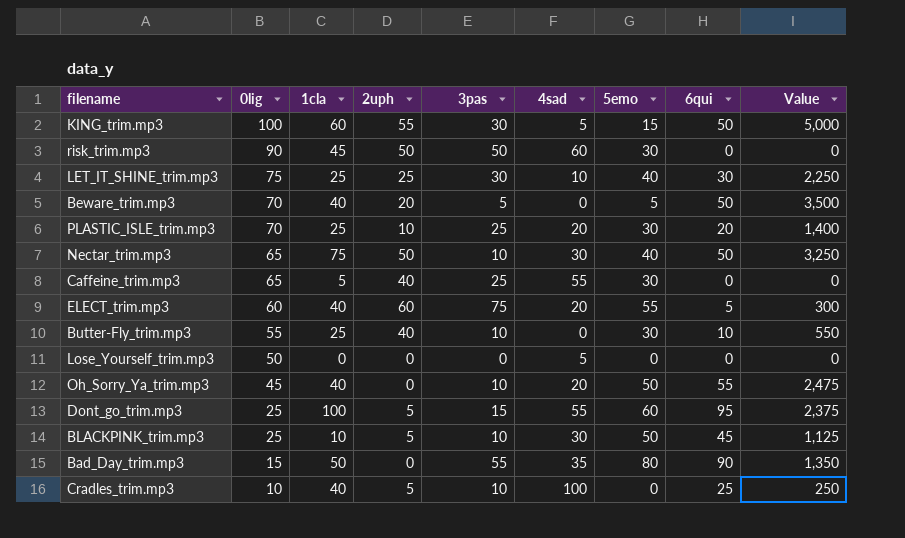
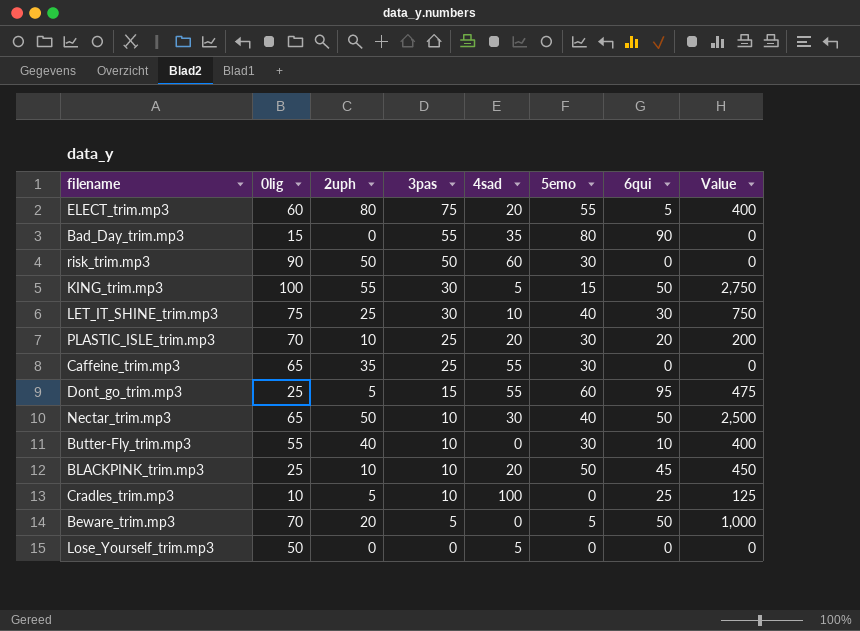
row order: 0lig descending -> 3pas descending
column 1cla | position: 3 -> none
column Value | formula: [0lig] * [6qui] -> [2uph] * [6qui]
row Oh_Sorry_Ya_trim.mp3: 45 | 40 | 0 | 10 | 20 | 50 | 55 | 2,475 -> none
ELECT_trim.mp3 | 2uph: 60 -> 80
Caffeine_trim.mp3 | 2uph: 40 -> 35
BLACKPINK_trim.mp3 | 2uph: 5 -> 10
BLACKPINK_trim.mp3 | 4sad: 30 -> 20

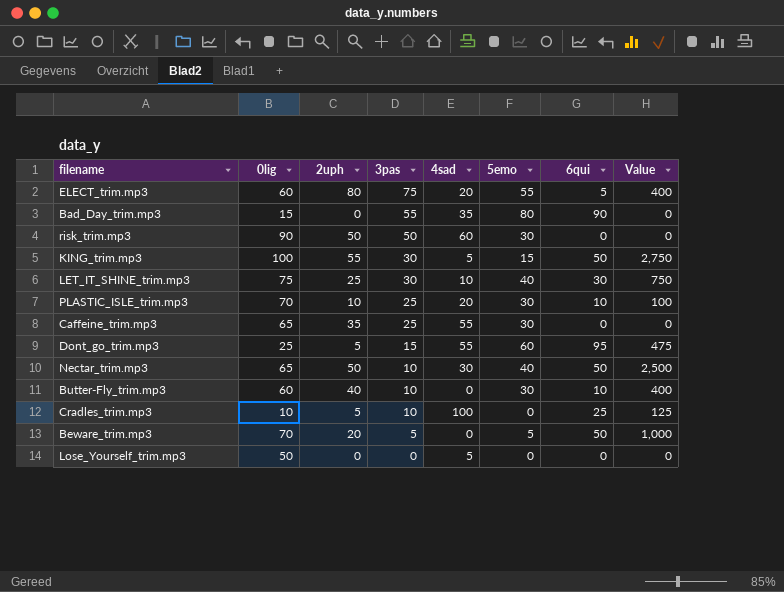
row BLACKPINK_trim.mp3: 25 | 10 | 10 | 20 | 50 | 45 | 450 -> none
PLASTIC_ISLE_trim.mp3 | 6qui: 20 -> 10
PLASTIC_ISLE_trim.mp3 | Value: 200 -> 100
Butter-Fly_trim.mp3 | 0lig: 55 -> 60

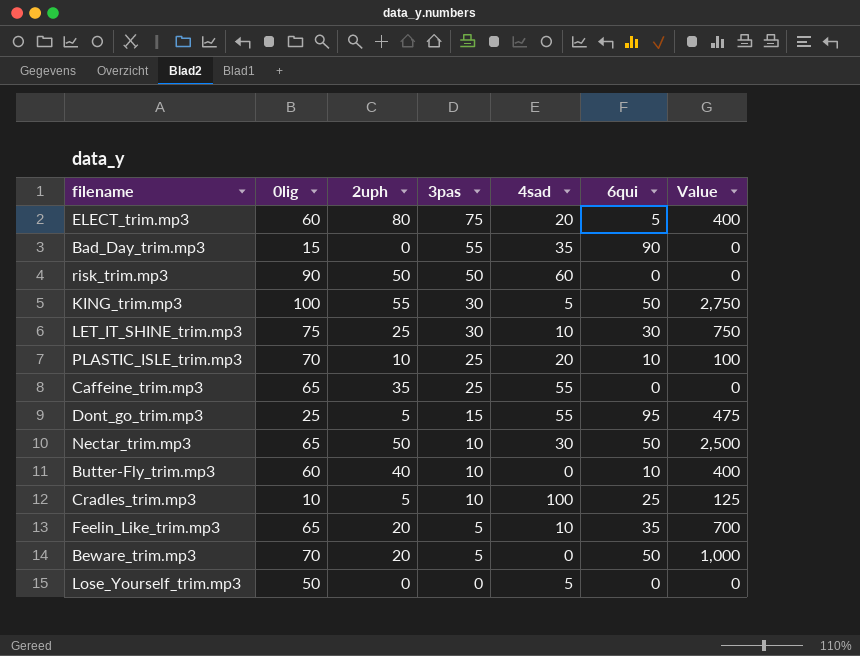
column 5emo | position: 6 -> none
row Feelin_Like_trim.mp3: none -> 65 | 20 | 5 | 10 | 35 | 700

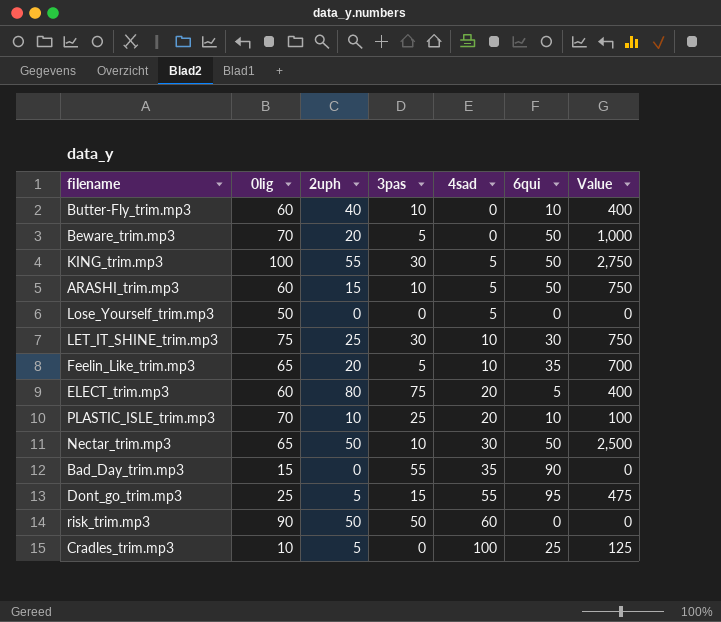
row order: 3pas descending -> 4sad ascending
row Caffeine_trim.mp3: 65 | 35 | 25 | 55 | 0 | 0 -> none
row ARASHI_trim.mp3: none -> 60 | 15 | 10 | 5 | 50 | 750
Cradles_trim.mp3 | 3pas: 10 -> 0

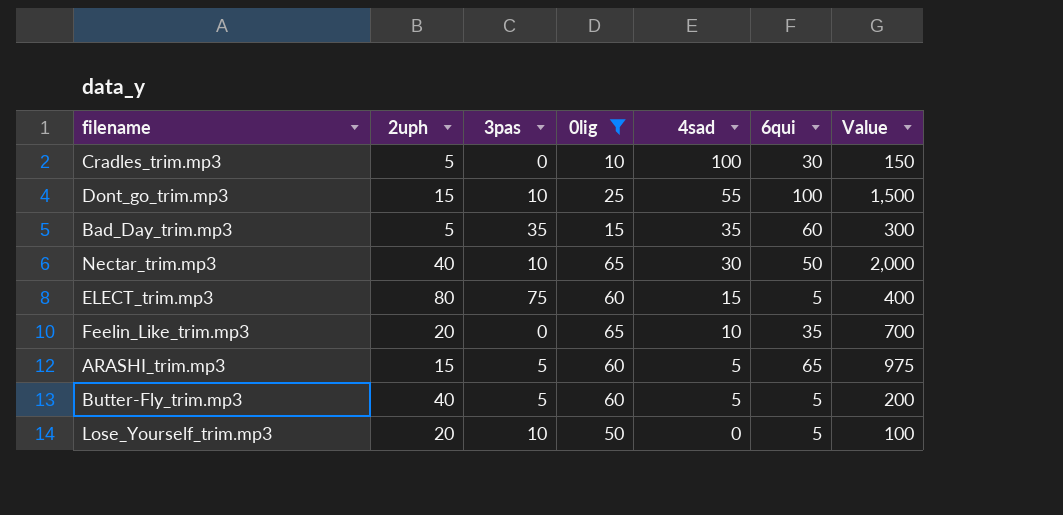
filter: none -> 0lig <= 65
row order: 4sad ascending -> 4sad descending
column 0lig | position: 2 -> 4
Cradles_trim.mp3 | 6qui: 25 -> 30
Cradles_trim.mp3 | Value: 125 -> 150
Dont_go_trim.mp3 | 2uph: 5 -> 15
Dont_go_trim.mp3 | 3pas: 15 -> 10
Dont_go_trim.mp3 | 6qui: 95 -> 100
Dont_go_trim.mp3 | Value: 475 -> 1,500
Bad_Day_trim.mp3 | 2uph: 0 -> 5
Bad_Day_trim.mp3 | 3pas: 55 -> 35
Bad_Day_trim.mp3 | 6qui: 90 -> 60
Bad_Day_trim.mp3 | Value: 0 -> 300
Nectar_trim.mp3 | 2uph: 50 -> 40
Nectar_trim.mp3 | Value: 2,500 -> 2,000
ELECT_trim.mp3 | 4sad: 20 -> 15
Feelin_Like_trim.mp3 | 3pas: 5 -> 0
ARASHI_trim.mp3 | 3pas: 10 -> 5
ARASHI_trim.mp3 | 6qui: 50 -> 65
ARASHI_trim.mp3 | Value: 750 -> 975
Butter-Fly_trim.mp3 | 3pas: 10 -> 5
Butter-Fly_trim.mp3 | 4sad: 0 -> 5
Butter-Fly_trim.mp3 | 6qui: 10 -> 5
Butter-Fly_trim.mp3 | Value: 400 -> 200
Lose_Yourself_trim.mp3 | 2uph: 0 -> 20
Lose_Yourself_trim.mp3 | 3pas: 0 -> 10
Lose_Yourself_trim.mp3 | 4sad: 5 -> 0
Lose_Yourself_trim.mp3 | 6qui: 0 -> 5
Lose_Yourself_trim.mp3 | Value: 0 -> 100

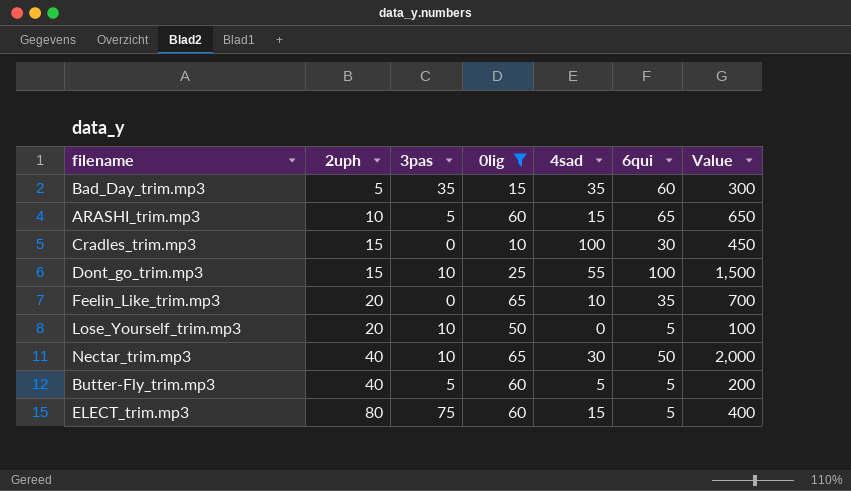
row order: 4sad descending -> 2uph ascending
ARASHI_trim.mp3 | 2uph: 15 -> 10
ARASHI_trim.mp3 | 4sad: 5 -> 15
ARASHI_trim.mp3 | Value: 975 -> 650
Cradles_trim.mp3 | 2uph: 5 -> 15
Cradles_trim.mp3 | Value: 150 -> 450

